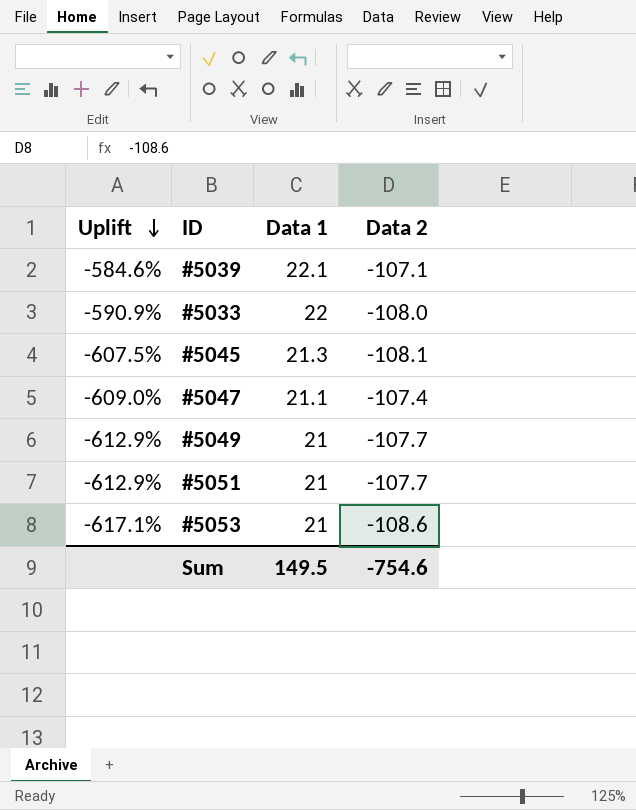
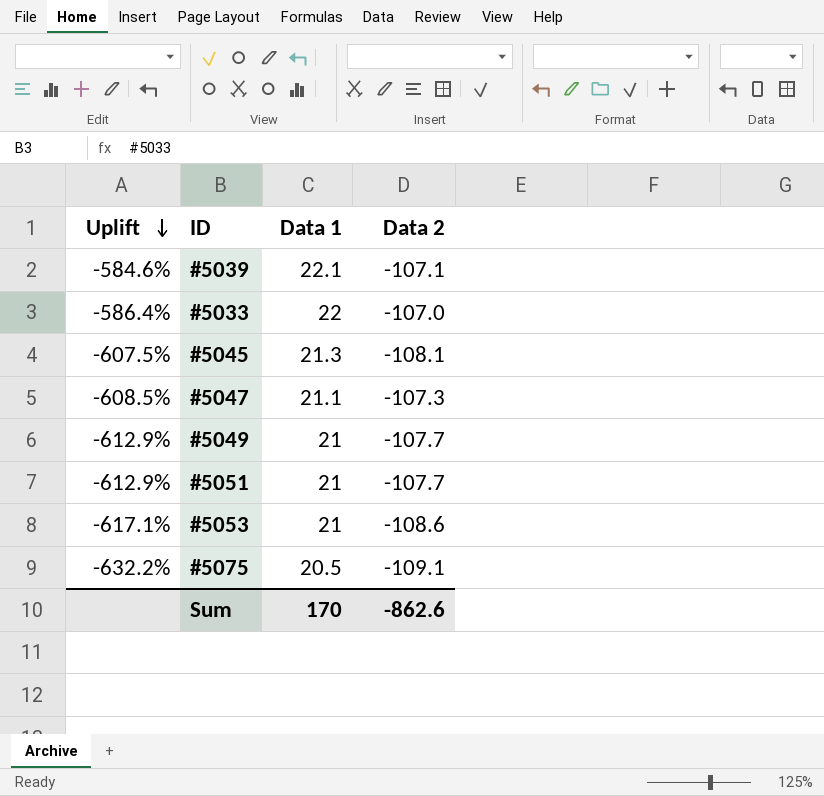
#5033 | Uplift: -590.9% -> -586.4%
#5033 | Data 2: -108.0 -> -107.0
#5047 | Uplift: -609.0% -> -608.5%
#5047 | Data 2: -107.4 -> -107.3
row #5075: none -> -632.2% | 20.5 | -109.1
Sum | Data 1: 149.5 -> 170
Sum | Data 2: -754.6 -> -862.6

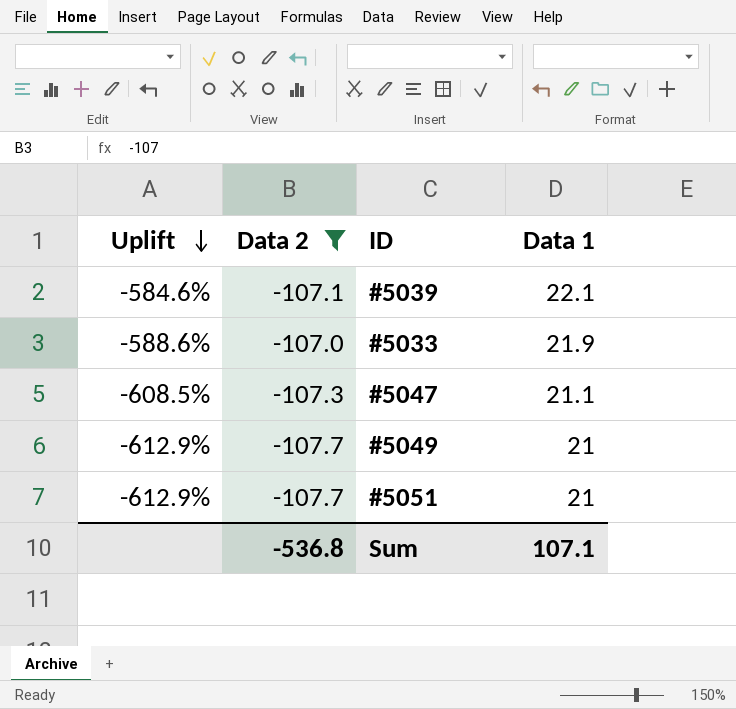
filter: none -> Data 2 >= -107.7
column Data 2 | position: 4 -> 2
#5033 | Uplift: -586.4% -> -588.6%
#5033 | Data 1: 22 -> 21.9
Sum | Data 2: -862.6 -> -536.8
Sum | Data 1: 170 -> 107.1

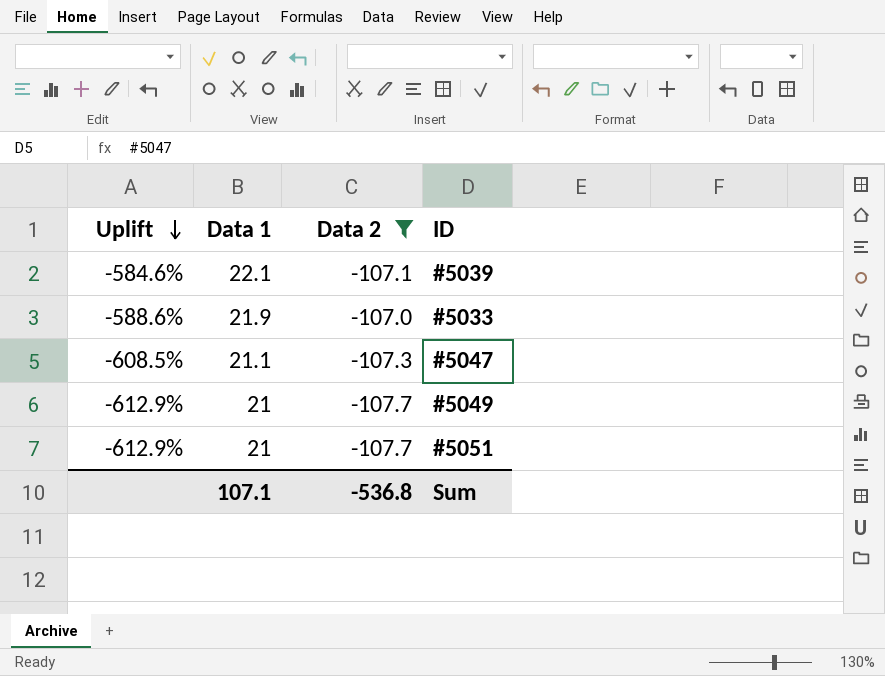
column Data 1 | position: 4 -> 2

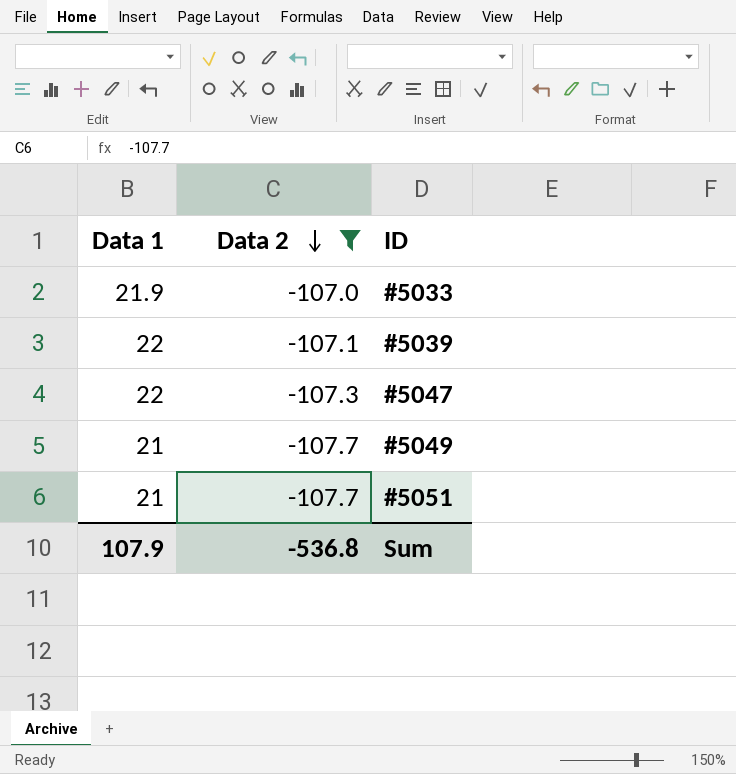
row order: Uplift descending -> Data 2 descending
column Uplift | formula: ([Data 2] - [Data 1]) / [Data 1] -> none
#5039 | Data 1: 22.1 -> 22
#5047 | Data 1: 21.1 -> 22
Sum | Data 1: 107.1 -> 107.9

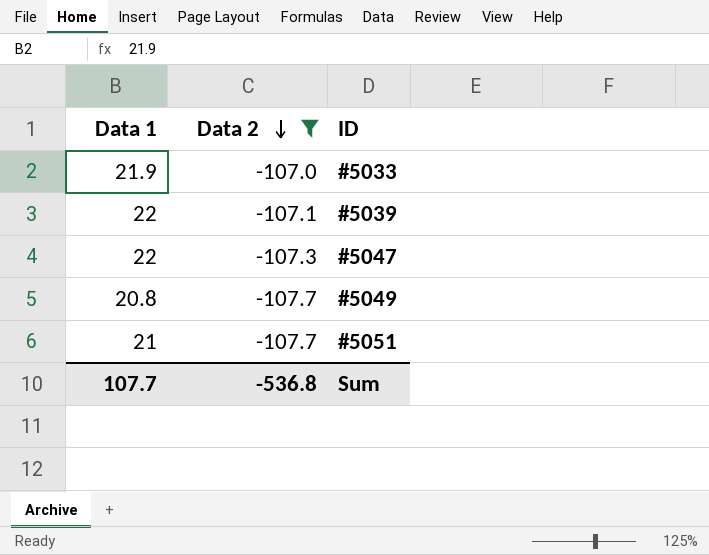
#5049 | Data 1: 21 -> 20.8
Sum | Data 1: 107.9 -> 107.7

